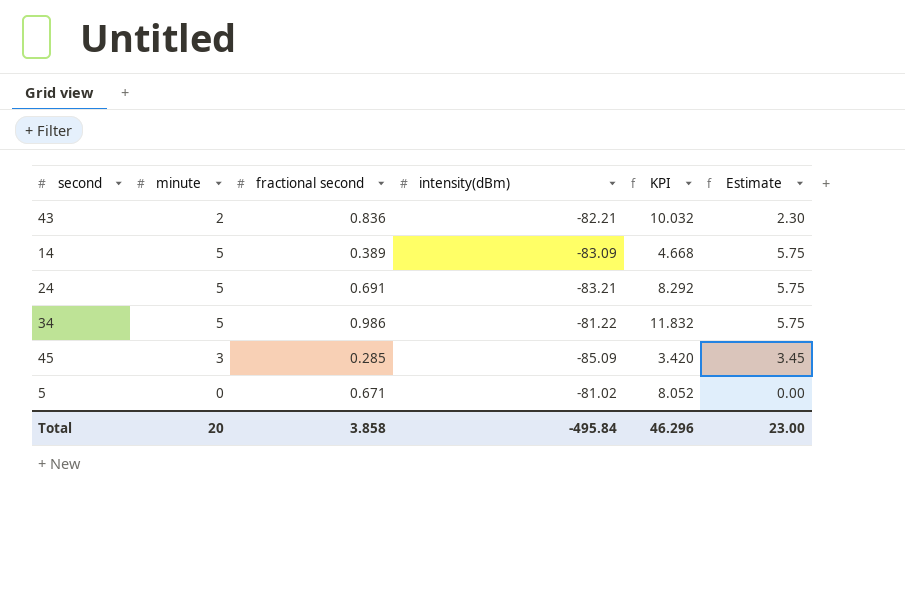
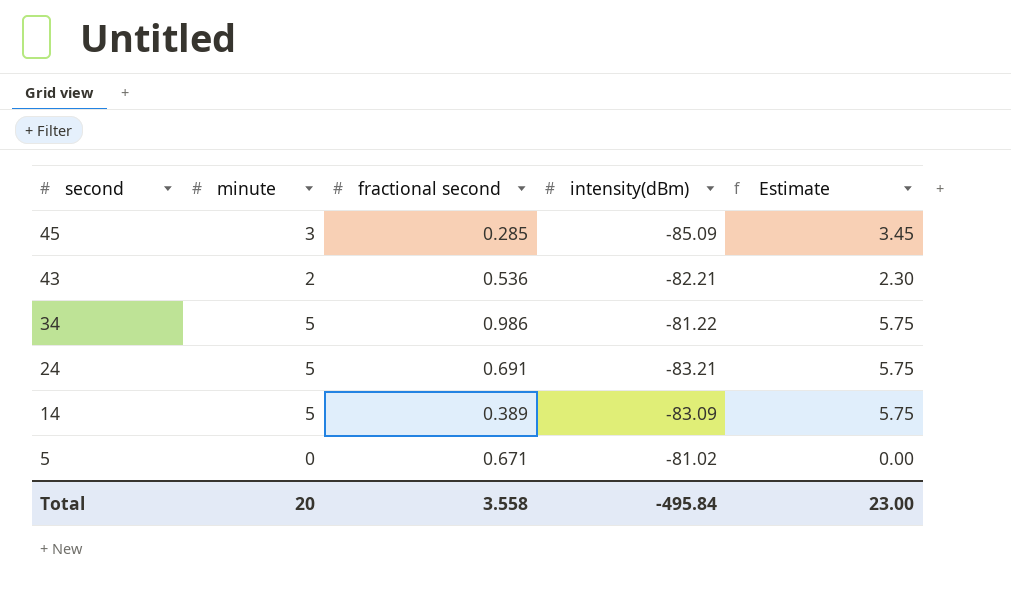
row order: none -> second descending
column KPI | formula: [fractional second] * 12 -> none
43 | fractional second: 0.836 -> 0.536
Total | fractional second: 3.858 -> 3.558

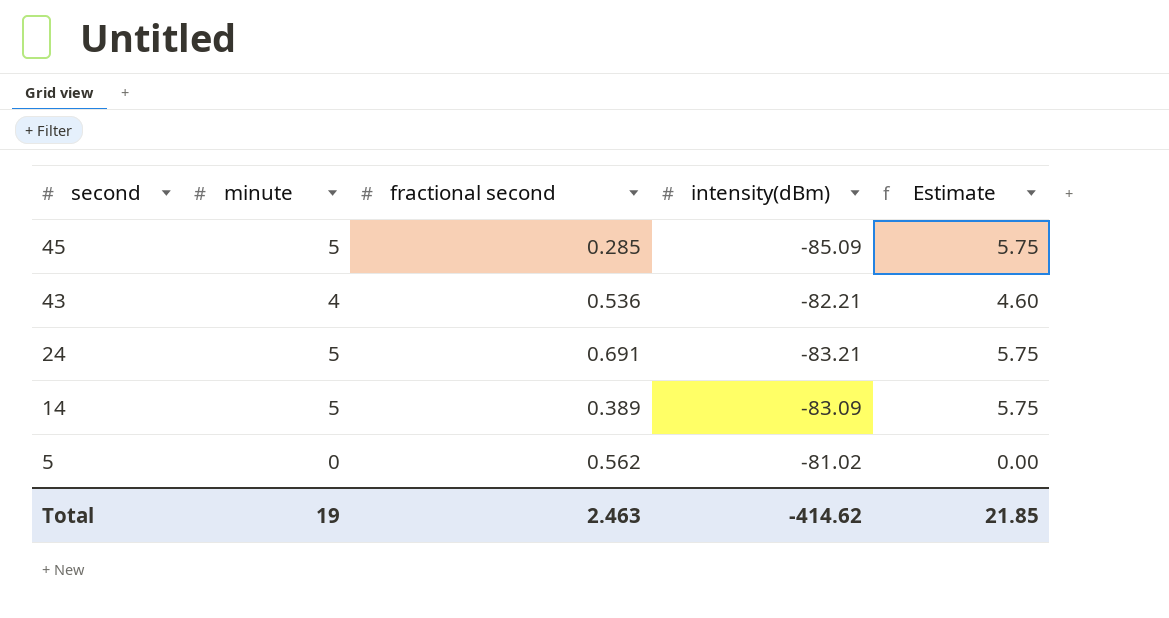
row 34: 5 | 0.986 | -81.22 | 5.75 -> none
45 | minute: 3 -> 5
45 | Estimate: 3.45 -> 5.75
43 | minute: 2 -> 4
43 | Estimate: 2.30 -> 4.60
5 | fractional second: 0.671 -> 0.562
Total | minute: 20 -> 19
Total | fractional second: 3.558 -> 2.463
Total | intensity(dBm): -495.84 -> -414.62
Total | Estimate: 23.00 -> 21.85

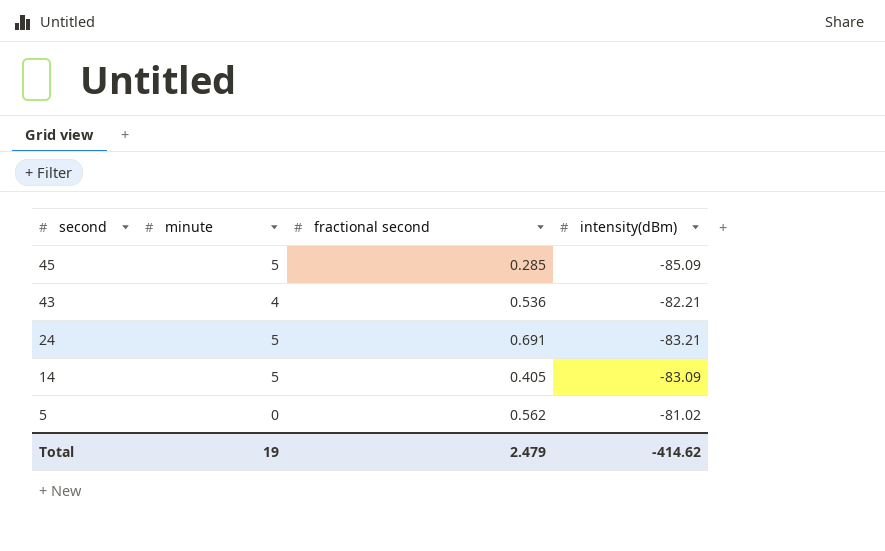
column Estimate | formula: [minute] * 1.15 -> none
14 | fractional second: 0.389 -> 0.405
Total | fractional second: 2.463 -> 2.479

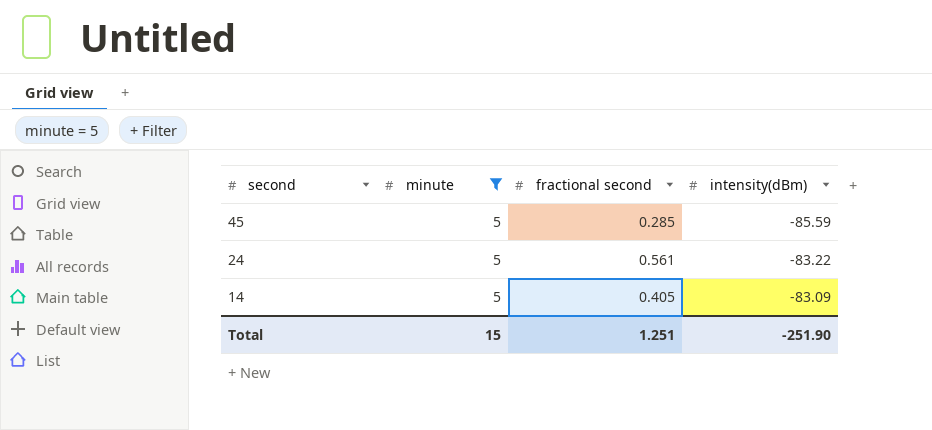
filter: none -> minute = 5
45 | intensity(dBm): -85.09 -> -85.59
24 | fractional second: 0.691 -> 0.561
24 | intensity(dBm): -83.21 -> -83.22
Total | minute: 19 -> 15
Total | fractional second: 2.479 -> 1.251
Total | intensity(dBm): -414.62 -> -251.90

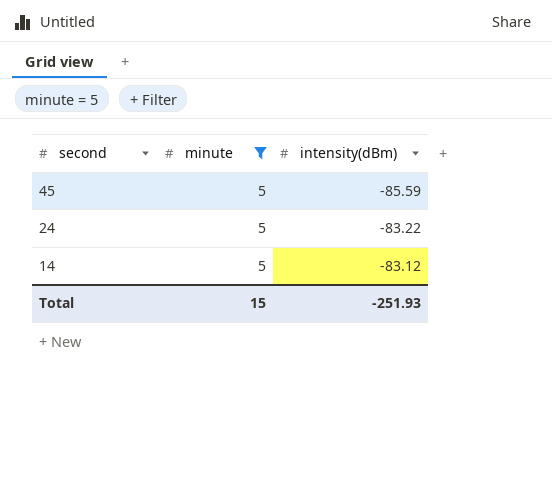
column fractional second | position: 3 -> none
14 | intensity(dBm): -83.09 -> -83.12
Total | intensity(dBm): -251.90 -> -251.93

